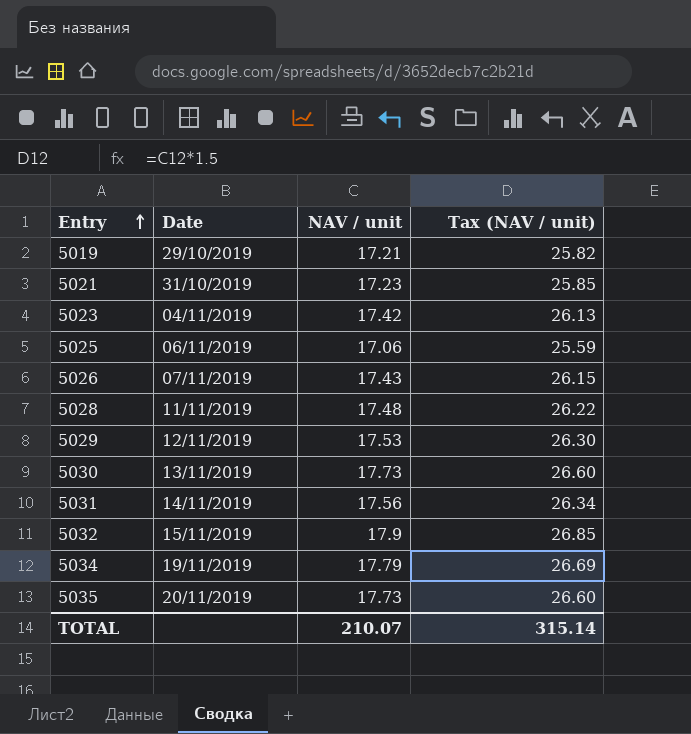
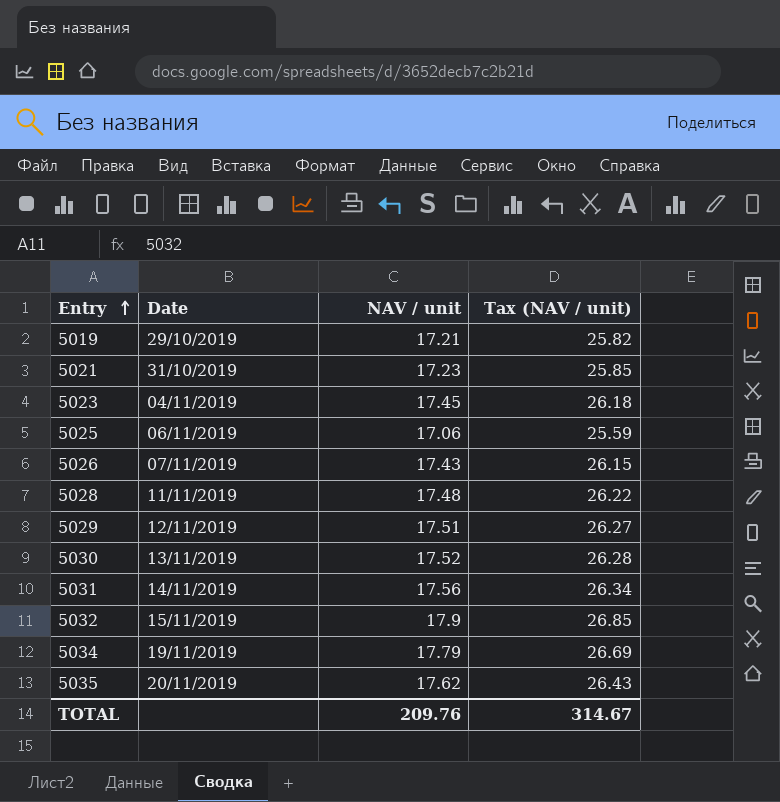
5023 | NAV / unit: 17.42 -> 17.45
5023 | Tax (NAV / unit): 26.13 -> 26.18
5029 | NAV / unit: 17.53 -> 17.51
5029 | Tax (NAV / unit): 26.30 -> 26.27
5030 | NAV / unit: 17.73 -> 17.52
5030 | Tax (NAV / unit): 26.60 -> 26.28
5035 | NAV / unit: 17.73 -> 17.62
5035 | Tax (NAV / unit): 26.60 -> 26.43
TOTAL | NAV / unit: 210.07 -> 209.76
TOTAL | Tax (NAV / unit): 315.14 -> 314.67

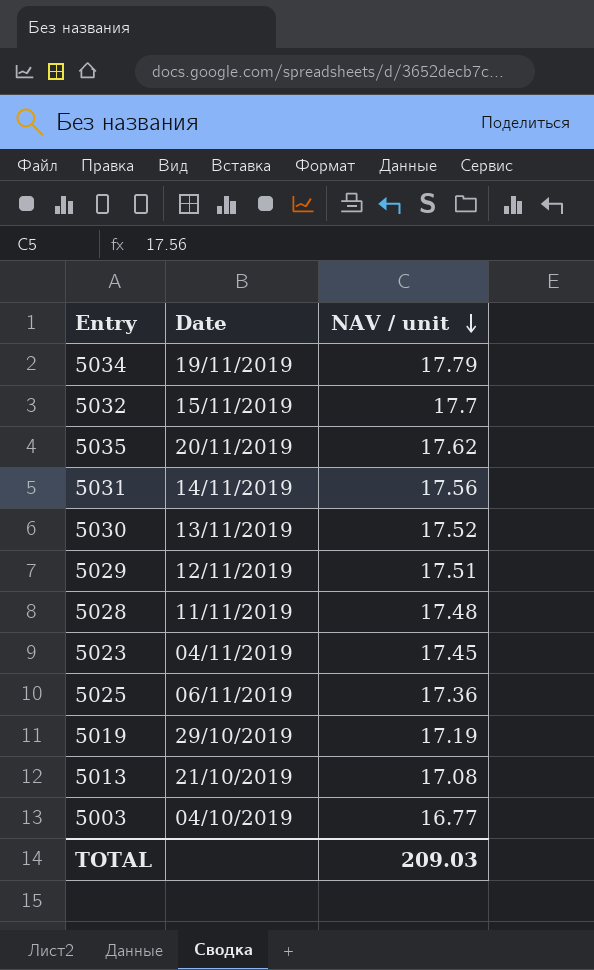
row order: Entry ascending -> NAV / unit descending
column Tax (NAV / unit) | formula: [NAV / unit] * 1.5 -> none
row 5021: 31/10/2019 | 17.23 | 25.85 -> none
row 5026: 07/11/2019 | 17.43 | 26.15 -> none
5032 | NAV / unit: 17.9 -> 17.7
5025 | NAV / unit: 17.06 -> 17.36
5019 | NAV / unit: 17.21 -> 17.19
row 5013: none -> 21/10/2019 | 17.08
row 5003: none -> 04/10/2019 | 16.77
TOTAL | NAV / unit: 209.76 -> 209.03

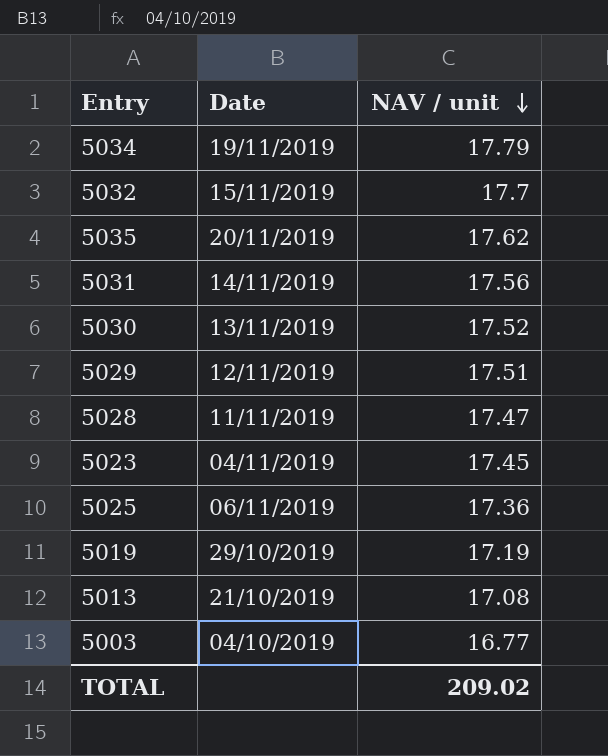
5028 | NAV / unit: 17.48 -> 17.47
TOTAL | NAV / unit: 209.03 -> 209.02

